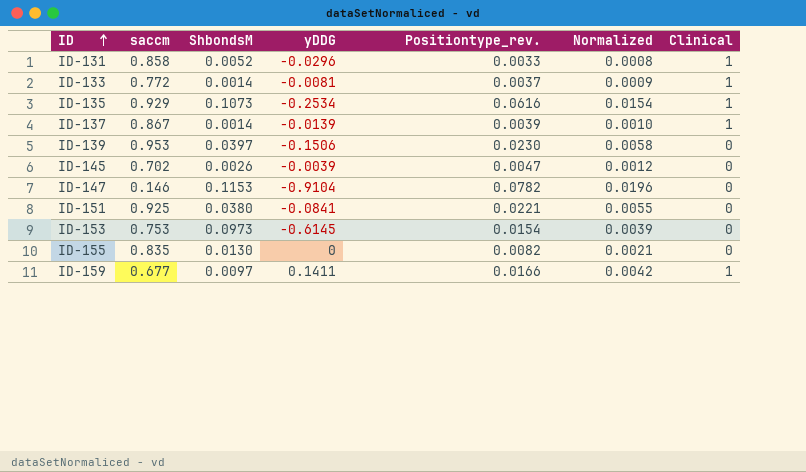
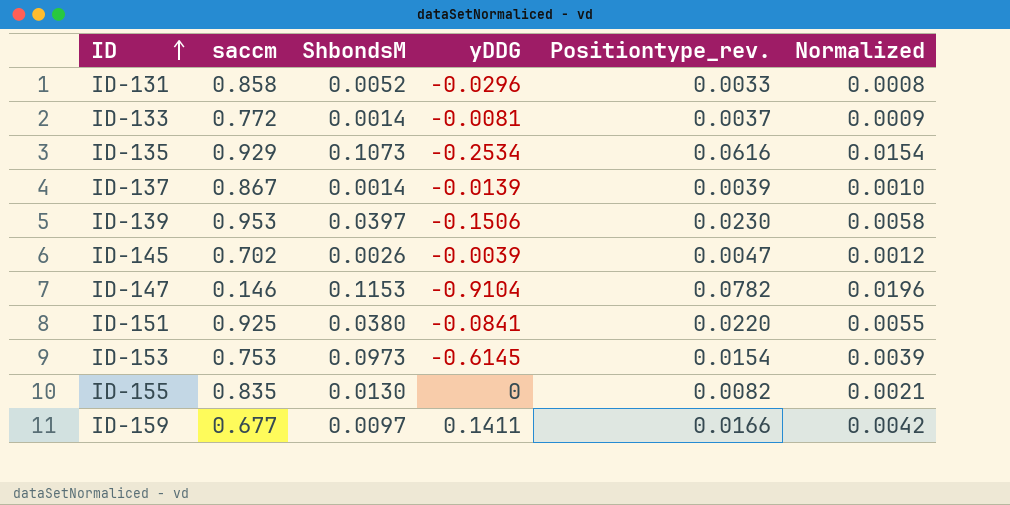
column Clinical | position: 7 -> none
ID-151 | Positiontype_rev.: 0.0221 -> 0.0220

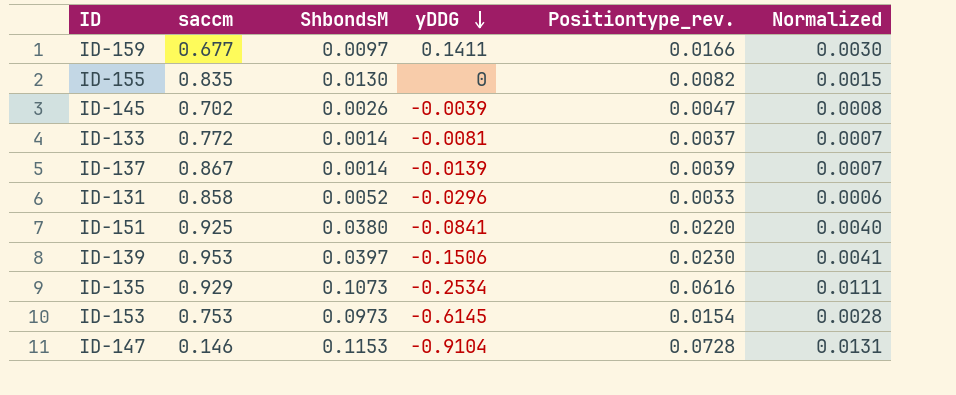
row order: ID ascending -> yDDG descending
column Normalized | formula: [Positiontype_rev.] * 0.25 -> [Positiontype_rev.] * 0.18
ID-147 | Positiontype_rev.: 0.0782 -> 0.0728

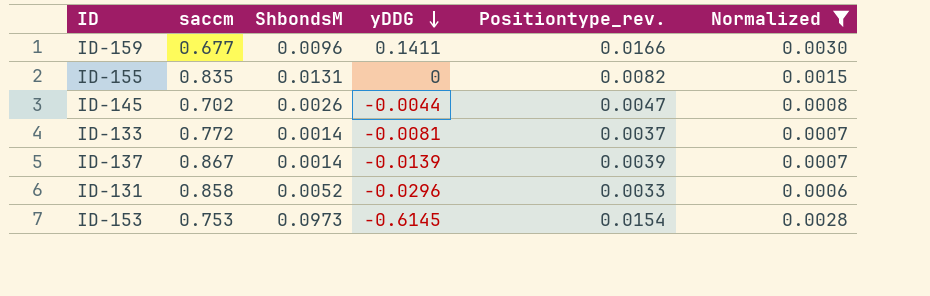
filter: none -> Normalized <= 0.0030
ID-159 | ShbondsM: 0.0097 -> 0.0096
ID-155 | ShbondsM: 0.0130 -> 0.0131
ID-145 | yDDG: -0.0039 -> -0.0044

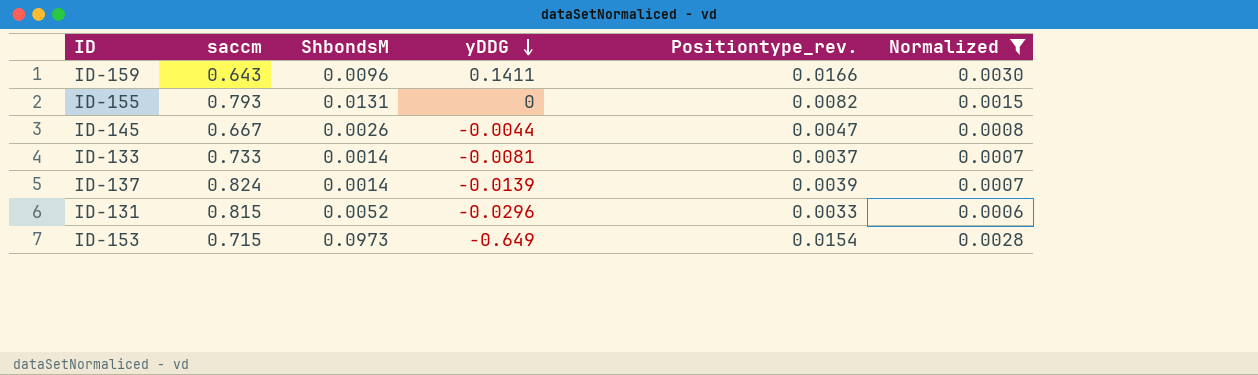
ID-159 | saccm: 0.677 -> 0.643
ID-155 | saccm: 0.835 -> 0.793
ID-145 | saccm: 0.702 -> 0.667
ID-133 | saccm: 0.772 -> 0.733
ID-137 | saccm: 0.867 -> 0.824
ID-131 | saccm: 0.858 -> 0.815
ID-153 | saccm: 0.753 -> 0.715
ID-153 | yDDG: -0.6145 -> -0.649

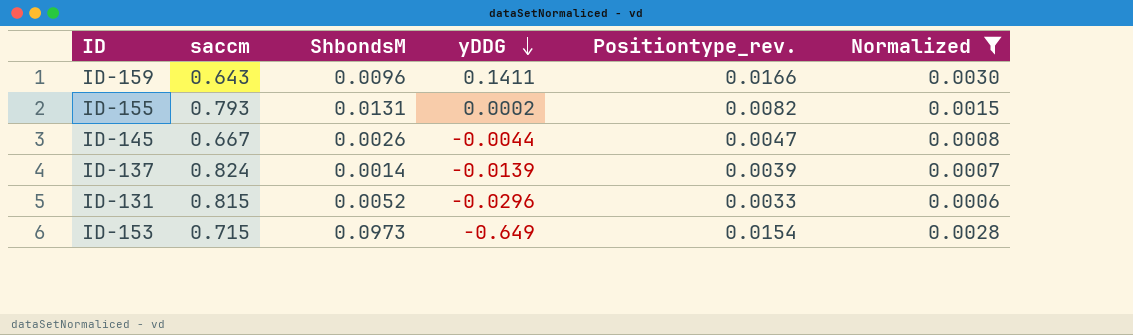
row ID-133: 0.733 | 0.0014 | -0.0081 | 0.0037 | 0.0007 -> none
ID-155 | yDDG: 0 -> 0.0002

